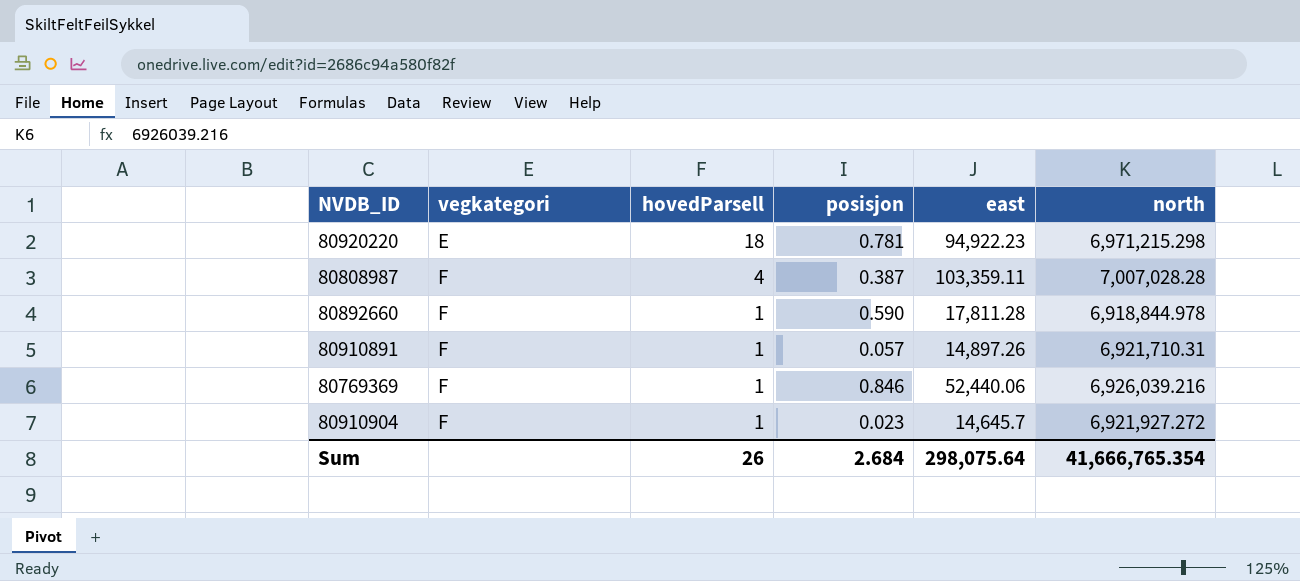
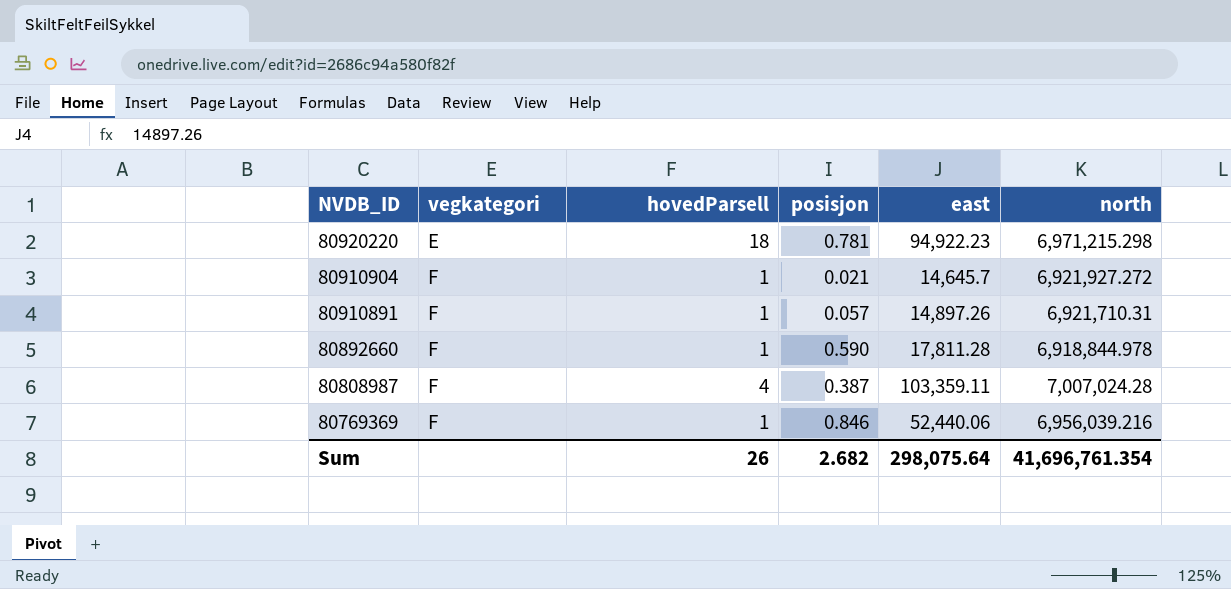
row order: vegkategori ascending -> NVDB_ID descending
80910904 | posisjon: 0.023 -> 0.021
80808987 | north: 7,007,028.28 -> 7,007,024.28
80769369 | north: 6,926,039.216 -> 6,956,039.216
Sum | posisjon: 2.684 -> 2.682
Sum | north: 41,666,765.354 -> 41,696,761.354

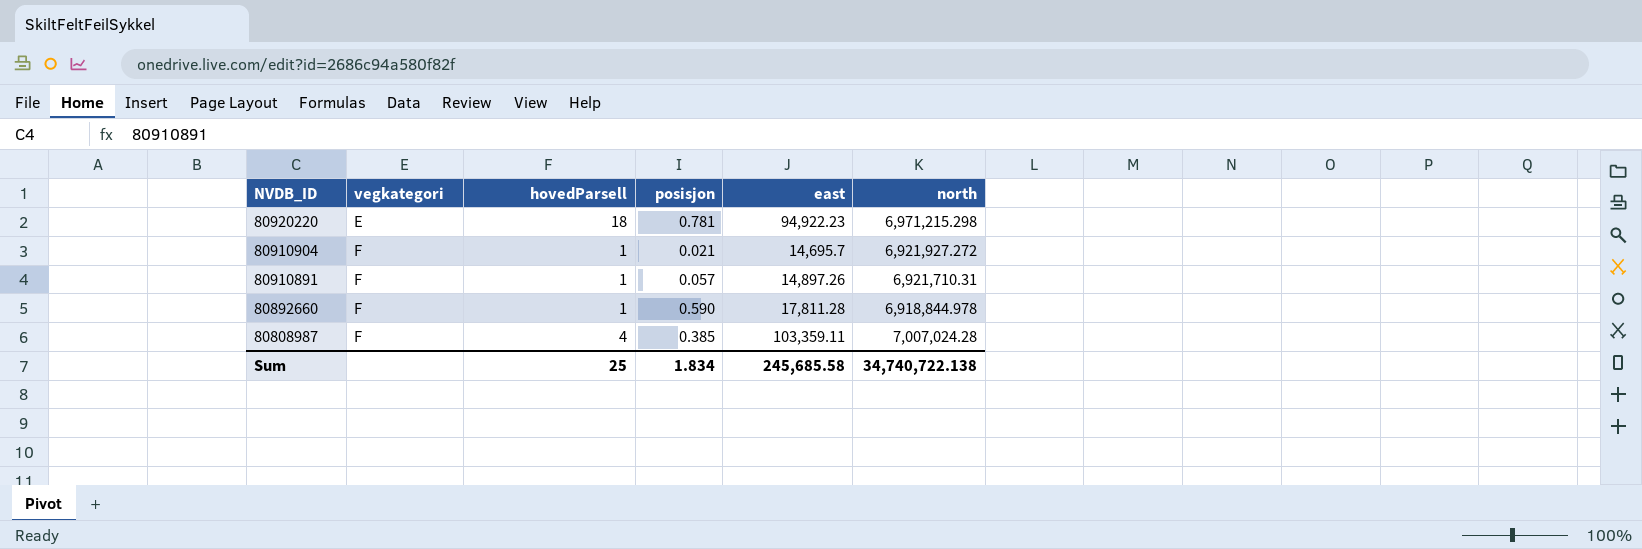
row 80769369: F | 1 | 0.846 | 52,440.06 | 6,956,039.216 -> none
80910904 | east: 14,645.7 -> 14,695.7
80808987 | posisjon: 0.387 -> 0.385
Sum | hovedParsell: 26 -> 25
Sum | posisjon: 2.682 -> 1.834
Sum | east: 298,075.64 -> 245,685.58
Sum | north: 41,696,761.354 -> 34,740,722.138

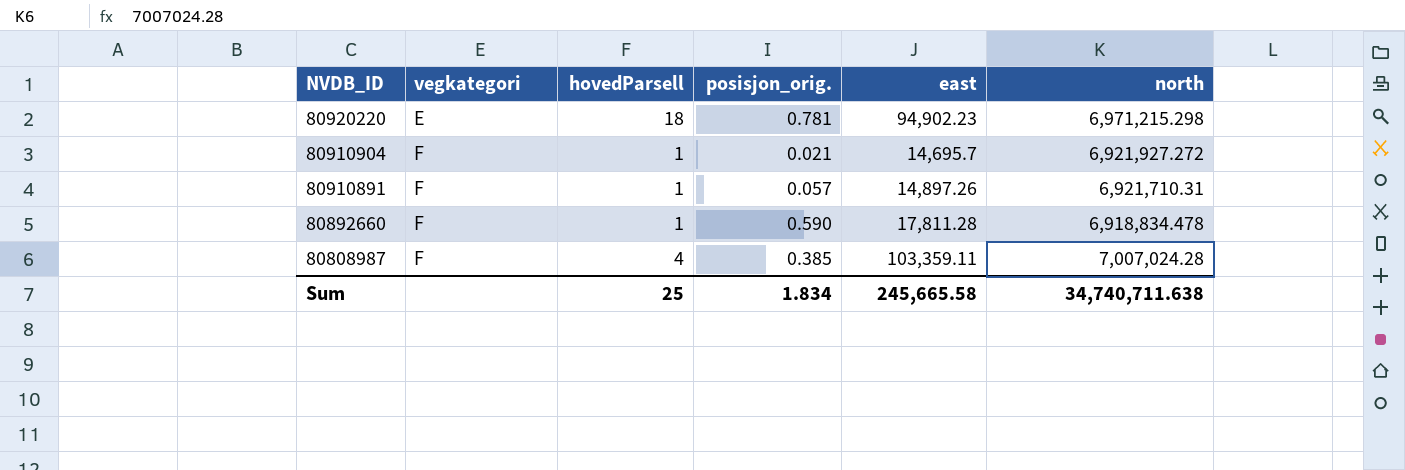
column name: posisjon -> posisjon_orig.
80920220 | east: 94,922.23 -> 94,902.23
80892660 | north: 6,918,844.978 -> 6,918,834.478
Sum | east: 245,685.58 -> 245,665.58
Sum | north: 34,740,722.138 -> 34,740,711.638

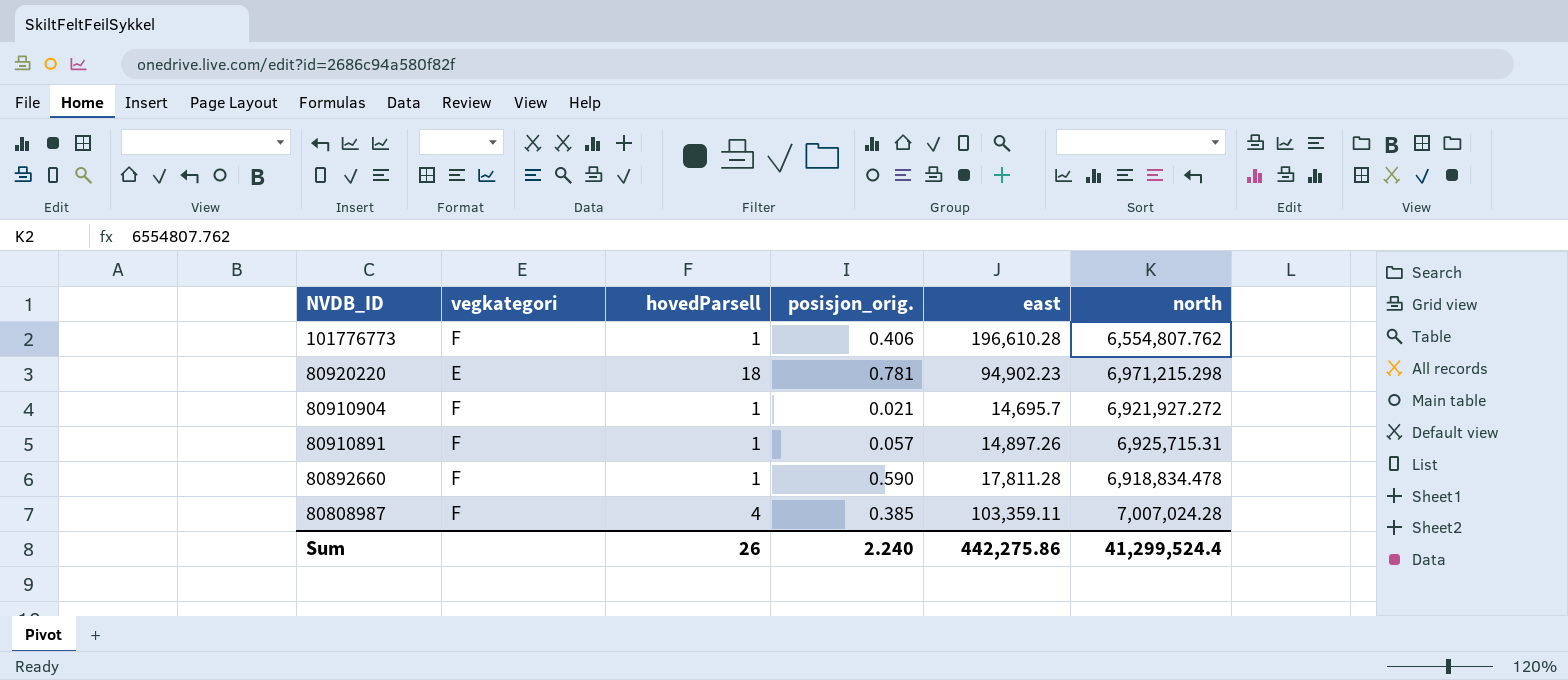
row 101776773: none -> F | 1 | 0.406 | 196,610.28 | 6,554,807.762
80910891 | north: 6,921,710.31 -> 6,925,715.31
Sum | hovedParsell: 25 -> 26
Sum | posisjon_orig.: 1.834 -> 2.240
Sum | east: 245,665.58 -> 442,275.86
Sum | north: 34,740,711.638 -> 41,299,524.4

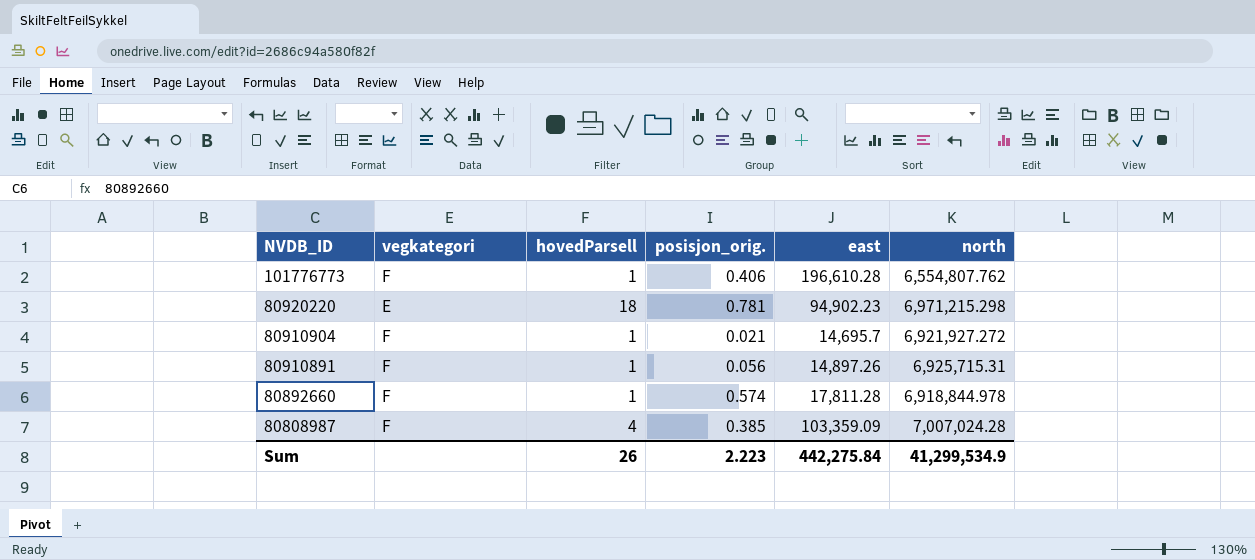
80910891 | posisjon_orig.: 0.057 -> 0.056
80892660 | posisjon_orig.: 0.590 -> 0.574
80892660 | north: 6,918,834.478 -> 6,918,844.978
80808987 | east: 103,359.11 -> 103,359.09
Sum | posisjon_orig.: 2.240 -> 2.223
Sum | east: 442,275.86 -> 442,275.84
Sum | north: 41,299,524.4 -> 41,299,534.9

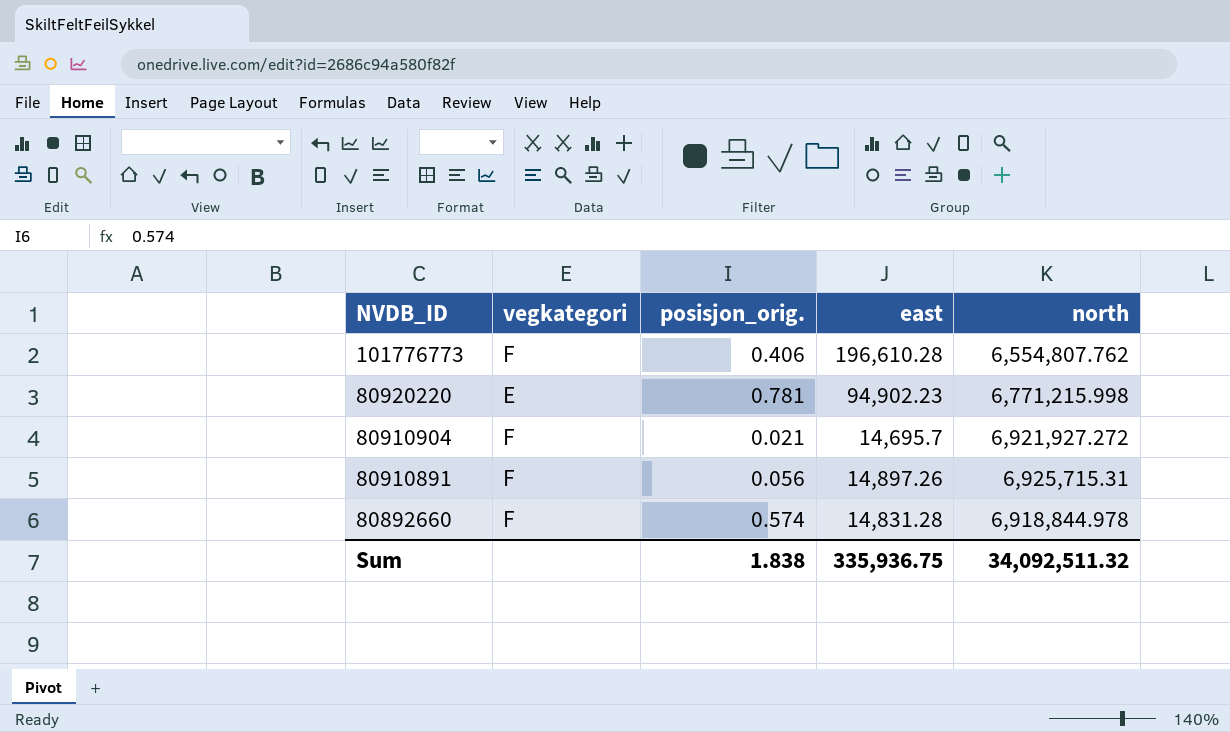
column hovedParsell | position: 3 -> none
row 80808987: F | 4 | 0.385 | 103,359.09 | 7,007,024.28 -> none
80920220 | north: 6,971,215.298 -> 6,771,215.998
80892660 | east: 17,811.28 -> 14,831.28
Sum | posisjon_orig.: 2.223 -> 1.838
Sum | east: 442,275.84 -> 335,936.75
Sum | north: 41,299,534.9 -> 34,092,511.32

